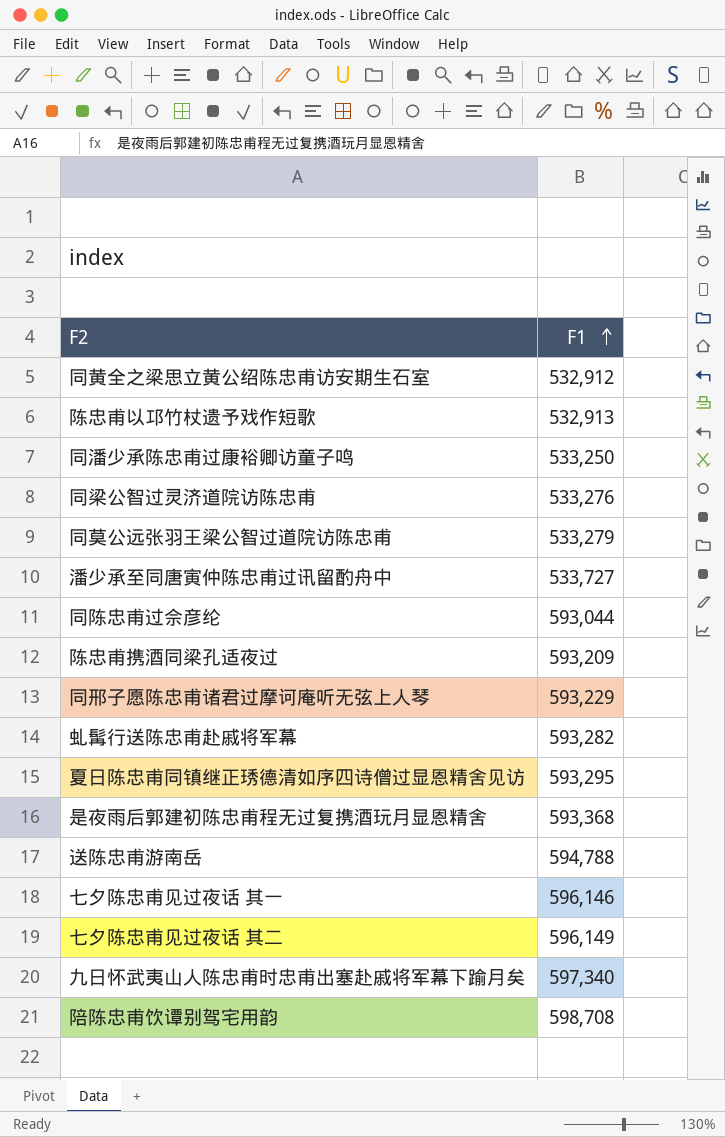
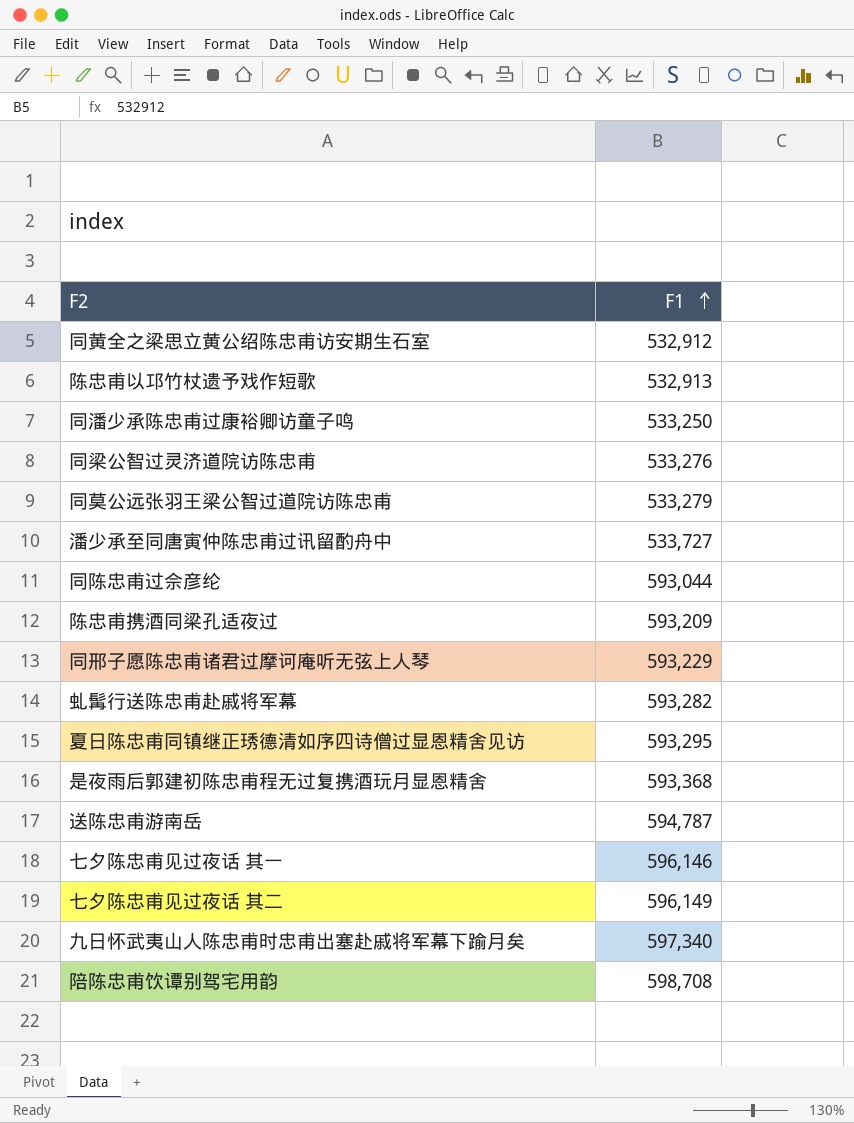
送陈忠甫游南岳 | F1: 594,788 -> 594,787

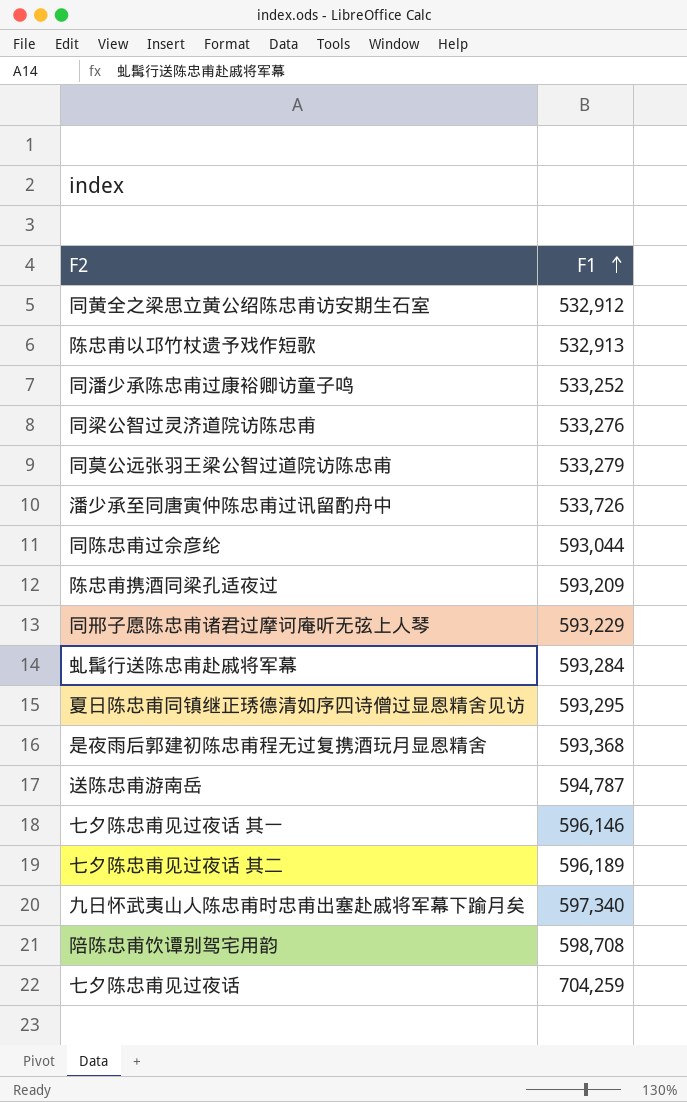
同潘少承陈忠甫过康裕卿访童子鸣 | F1: 533,250 -> 533,252
潘少承至同唐寅仲陈忠甫过讯留酌舟中 | F1: 533,727 -> 533,726
虬髯行送陈忠甫赴戚将军幕 | F1: 593,282 -> 593,284
七夕陈忠甫见过夜话 其二 | F1: 596,149 -> 596,189
row 七夕陈忠甫见过夜话: none -> 704,259

